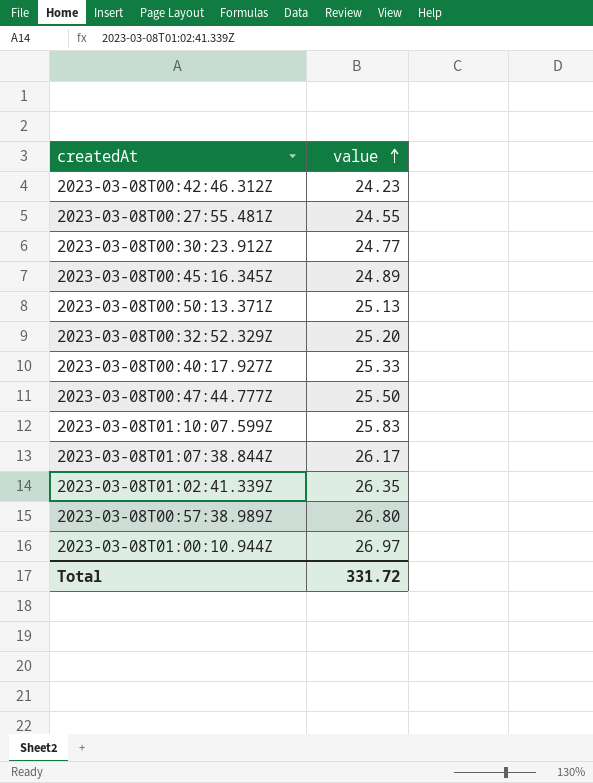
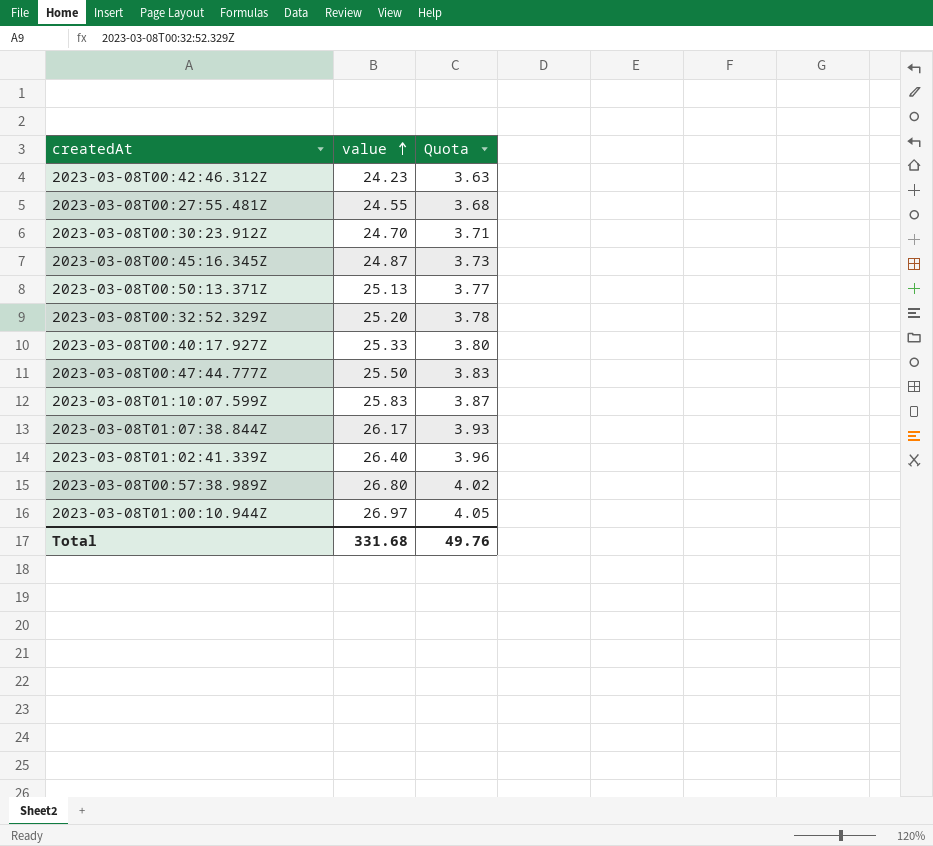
column Quota | formula: none -> [value] * 0.15
2023-03-08T00:30:23.912Z | value: 24.77 -> 24.70
2023-03-08T00:45:16.345Z | value: 24.89 -> 24.87
2023-03-08T01:02:41.339Z | value: 26.35 -> 26.40
Total | value: 331.72 -> 331.68

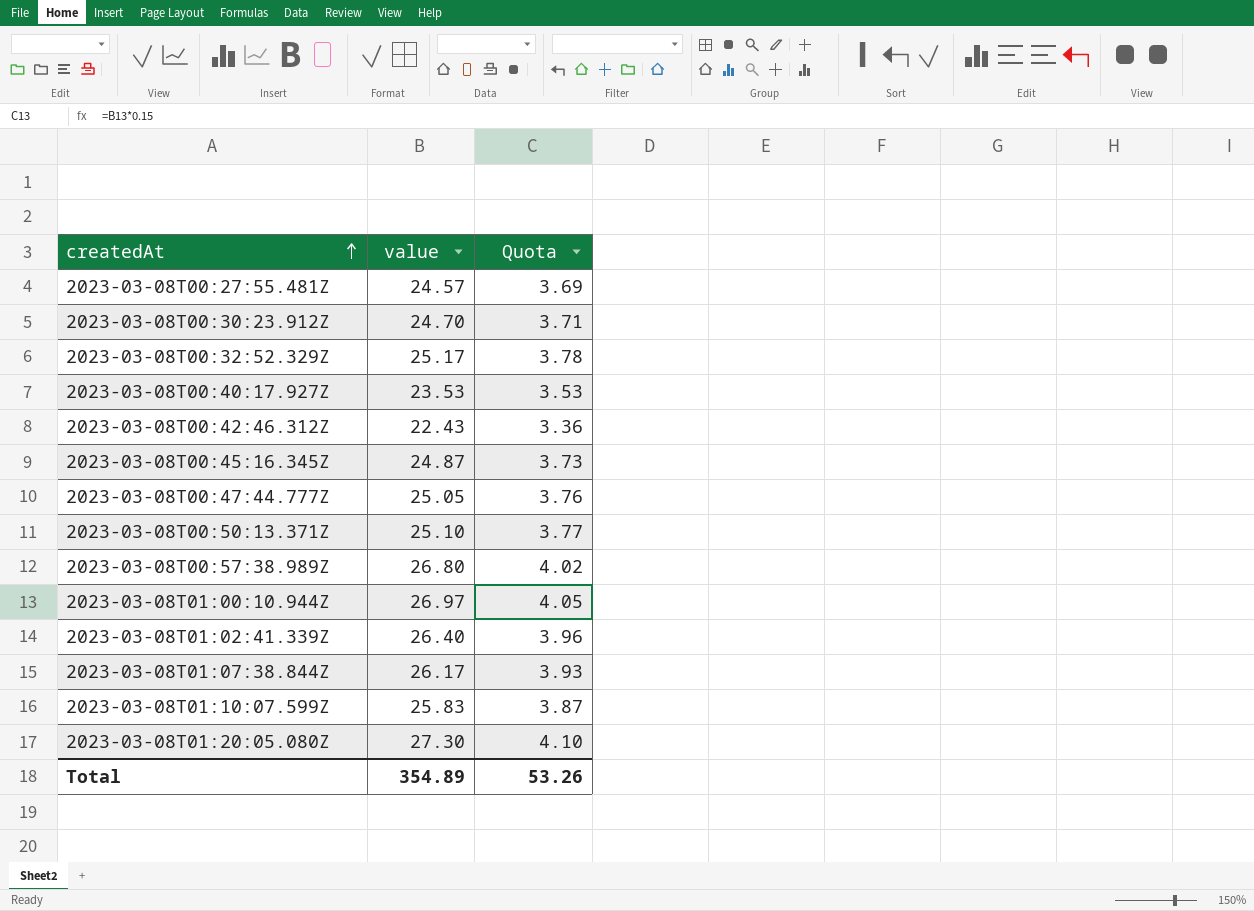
row order: value ascending -> createdAt ascending
2023-03-08T00:27:55.481Z | value: 24.55 -> 24.57
2023-03-08T00:27:55.481Z | Quota: 3.68 -> 3.69
2023-03-08T00:32:52.329Z | value: 25.20 -> 25.17
2023-03-08T00:40:17.927Z | value: 25.33 -> 23.53
2023-03-08T00:40:17.927Z | Quota: 3.80 -> 3.53
2023-03-08T00:42:46.312Z | value: 24.23 -> 22.43
2023-03-08T00:42:46.312Z | Quota: 3.63 -> 3.36
2023-03-08T00:47:44.777Z | value: 25.50 -> 25.05
2023-03-08T00:47:44.777Z | Quota: 3.83 -> 3.76
2023-03-08T00:50:13.371Z | value: 25.13 -> 25.10
row 2023-03-08T01:20:05.080Z: none -> 27.30 | 4.10
Total | value: 331.68 -> 354.89
Total | Quota: 49.76 -> 53.26

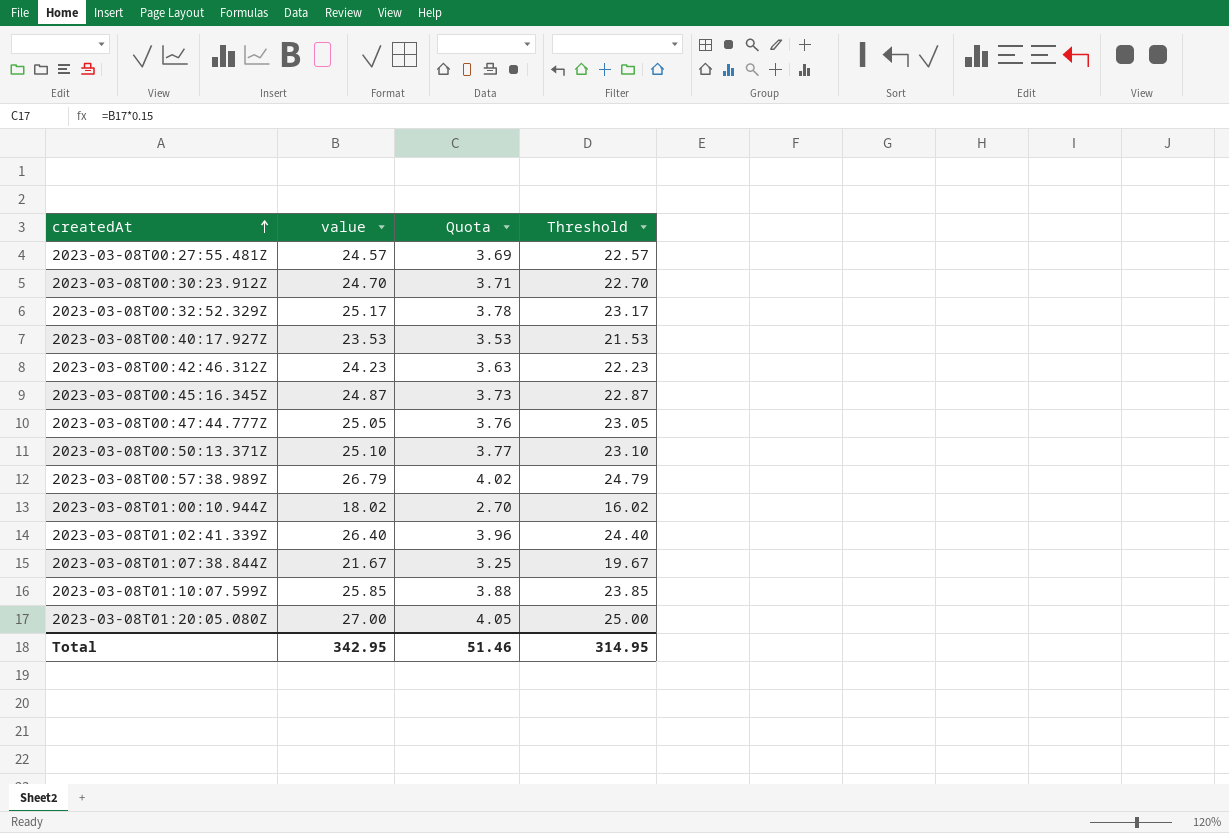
column Threshold | formula: none -> [value] - 2
2023-03-08T00:42:46.312Z | value: 22.43 -> 24.23
2023-03-08T00:42:46.312Z | Quota: 3.36 -> 3.63
2023-03-08T00:57:38.989Z | value: 26.80 -> 26.79
2023-03-08T01:00:10.944Z | value: 26.97 -> 18.02
2023-03-08T01:00:10.944Z | Quota: 4.05 -> 2.70
2023-03-08T01:07:38.844Z | value: 26.17 -> 21.67
2023-03-08T01:07:38.844Z | Quota: 3.93 -> 3.25
2023-03-08T01:10:07.599Z | value: 25.83 -> 25.85
2023-03-08T01:10:07.599Z | Quota: 3.87 -> 3.88
2023-03-08T01:20:05.080Z | value: 27.30 -> 27.00
2023-03-08T01:20:05.080Z | Quota: 4.10 -> 4.05
Total | value: 354.89 -> 342.95
Total | Quota: 53.26 -> 51.46

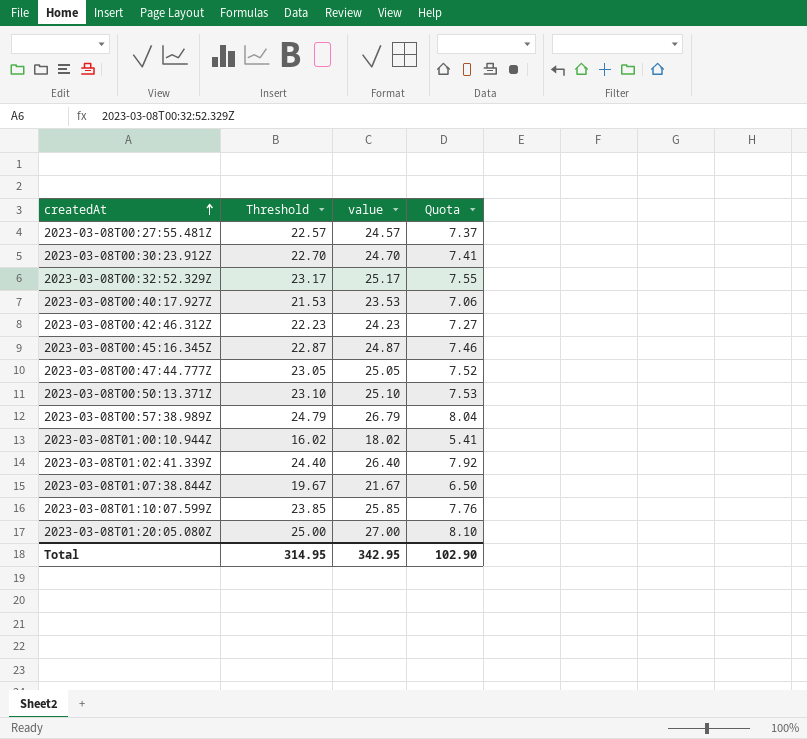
column Threshold | position: 4 -> 2
column Quota | formula: [value] * 0.15 -> [value] * 0.3
Total | Quota: 51.46 -> 102.90

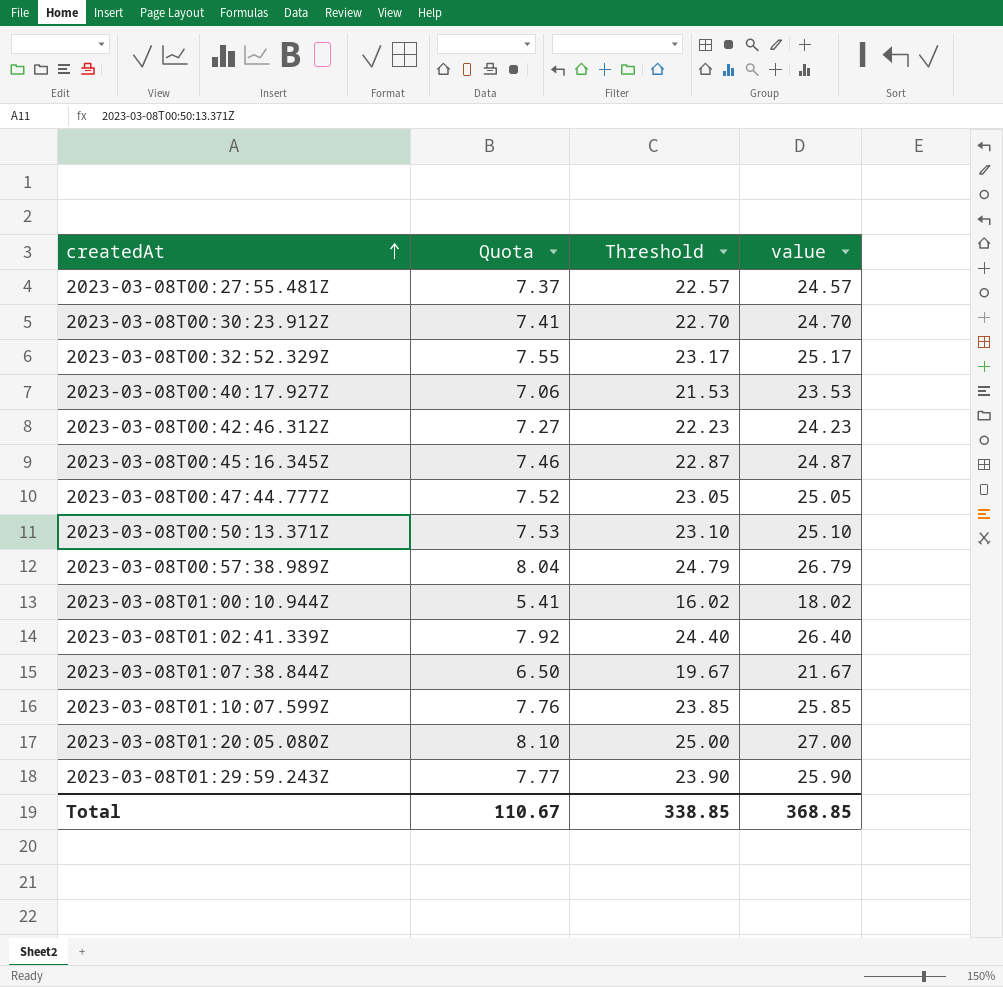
column Quota | position: 4 -> 2
row 2023-03-08T01:29:59.243Z: none -> 7.77 | 23.90 | 25.90
Total | Quota: 102.90 -> 110.67
Total | Threshold: 314.95 -> 338.85
Total | value: 342.95 -> 368.85

